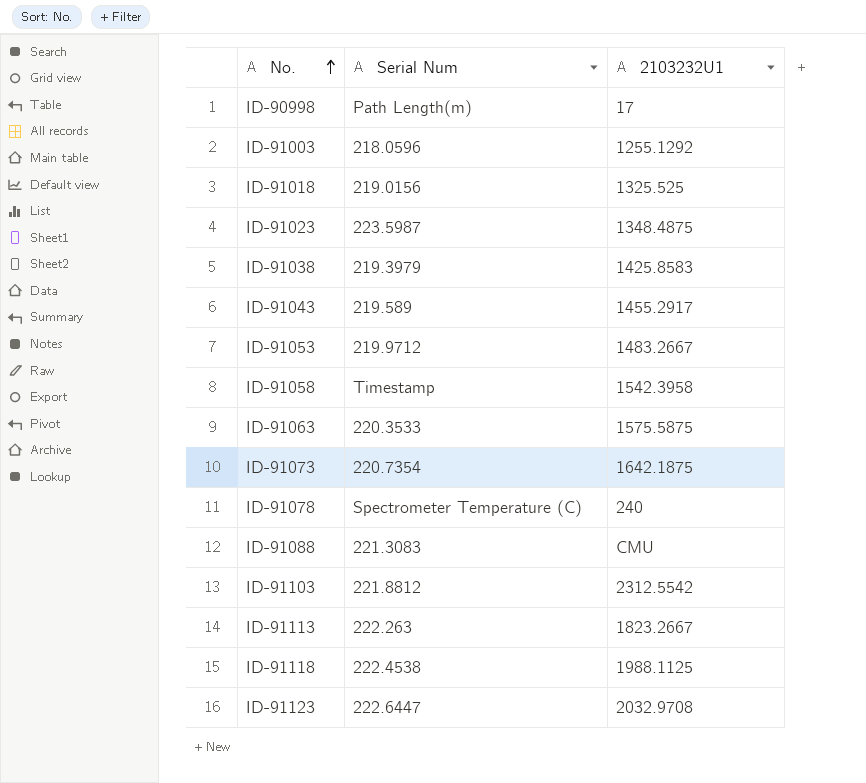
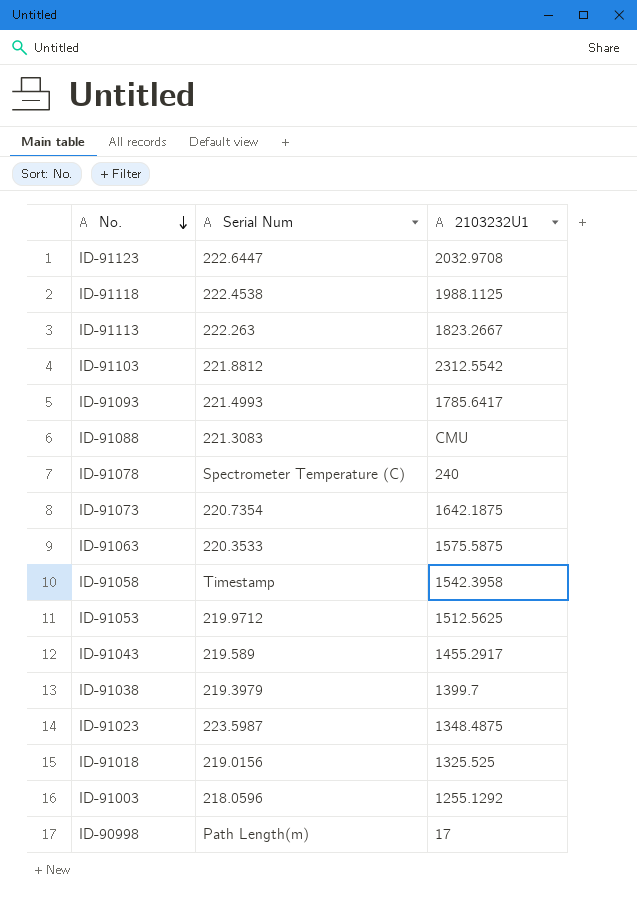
row order: No. ascending -> No. descending
row ID-91093: none -> 221.4993 | 1785.6417
ID-91053 | 2103232U1: 1483.2667 -> 1512.5625
ID-91038 | 2103232U1: 1425.8583 -> 1399.7

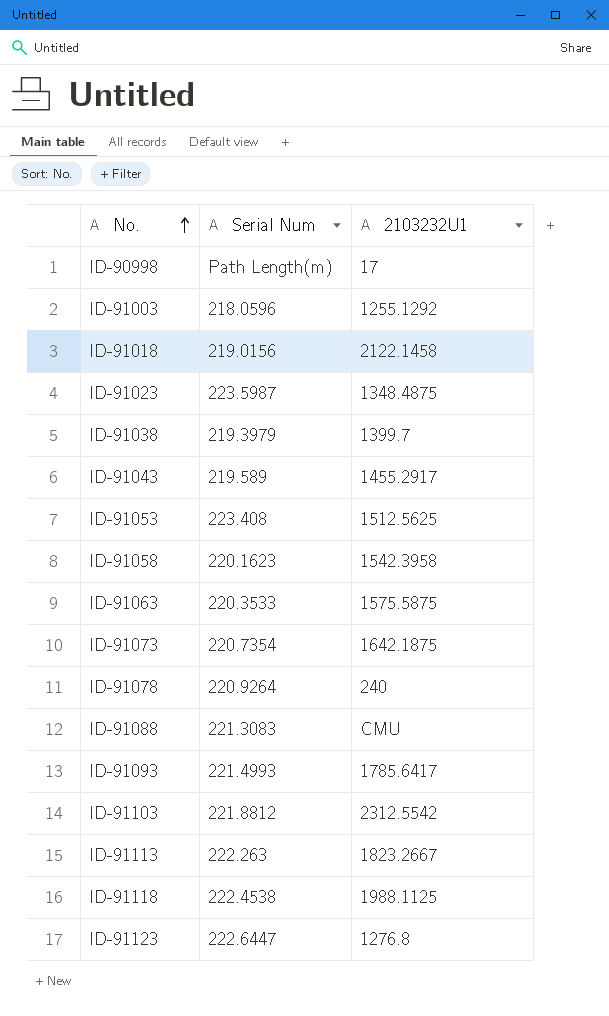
row order: No. descending -> No. ascending
ID-91018 | 2103232U1: 1325.525 -> 2122.1458
ID-91053 | Serial Num: 219.9712 -> 223.408
ID-91058 | Serial Num: Timestamp -> 220.1623
ID-91078 | Serial Num: Spectrometer Temperature (C) -> 220.9264
ID-91123 | 2103232U1: 2032.9708 -> 1276.8

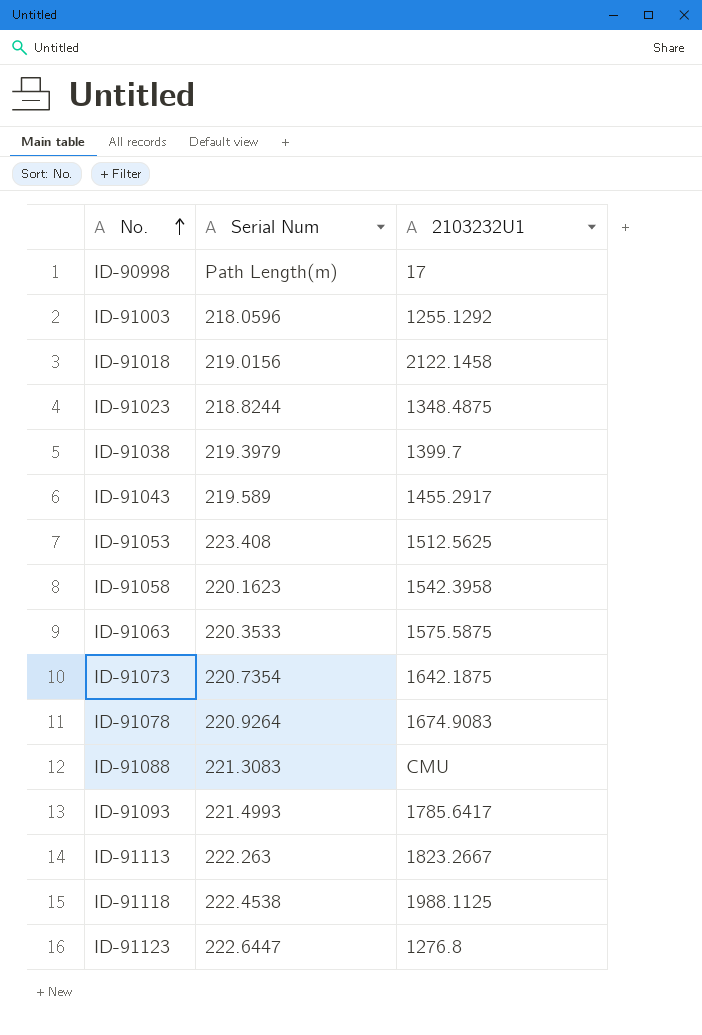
row ID-91103: 221.8812 | 2312.5542 -> none
ID-91023 | Serial Num: 223.5987 -> 218.8244
ID-91078 | 2103232U1: 240 -> 1674.9083

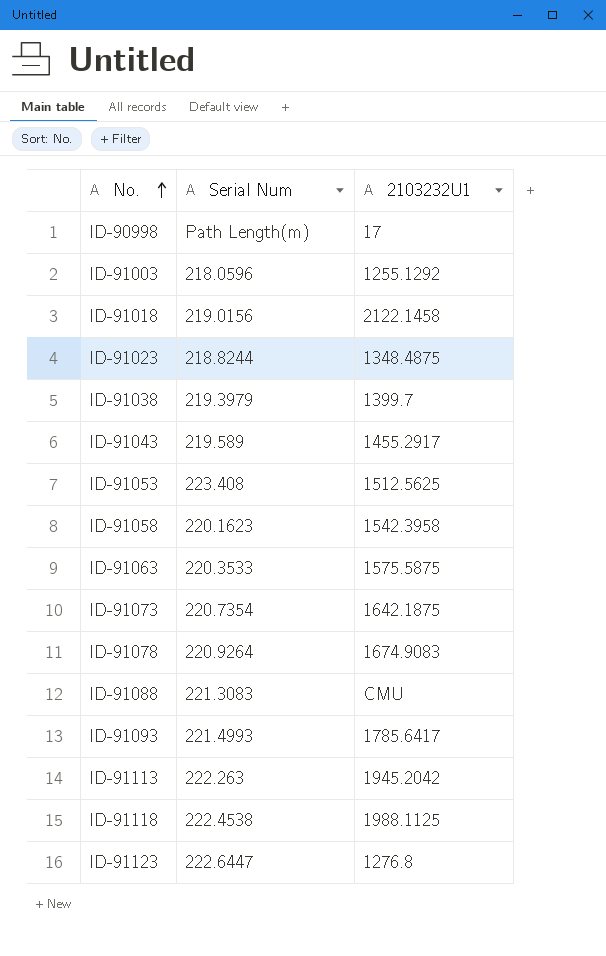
ID-91113 | 2103232U1: 1823.2667 -> 1945.2042

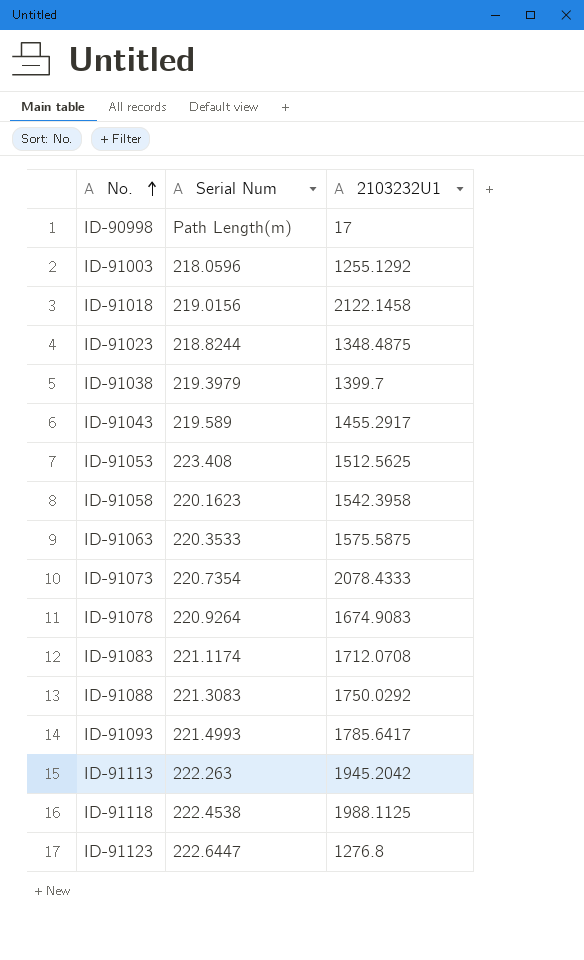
ID-91073 | 2103232U1: 1642.1875 -> 2078.4333
row ID-91083: none -> 221.1174 | 1712.0708
ID-91088 | 2103232U1: CMU -> 1750.0292

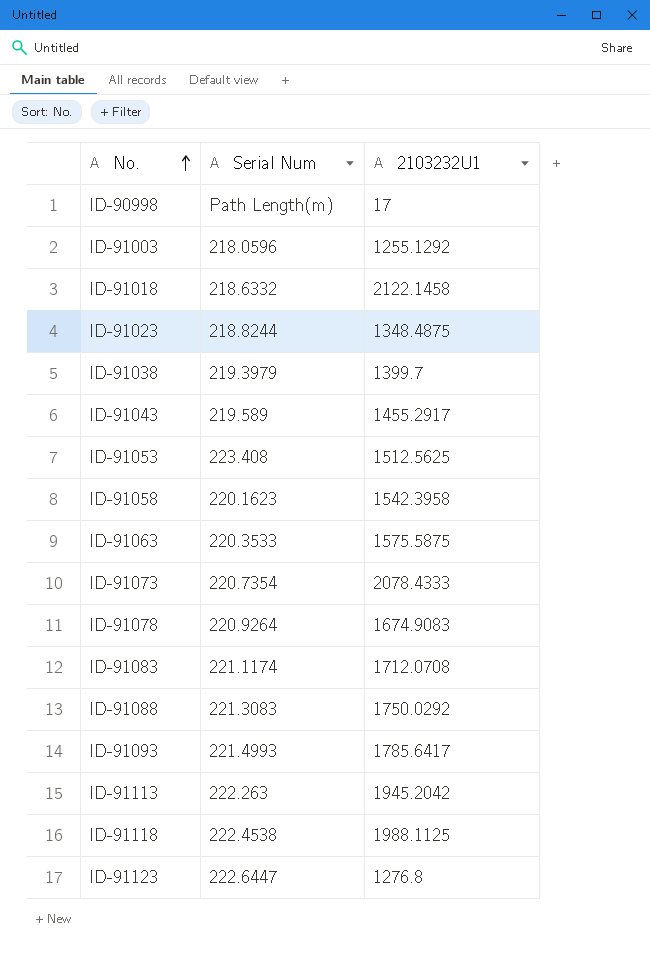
ID-91018 | Serial Num: 219.0156 -> 218.6332

